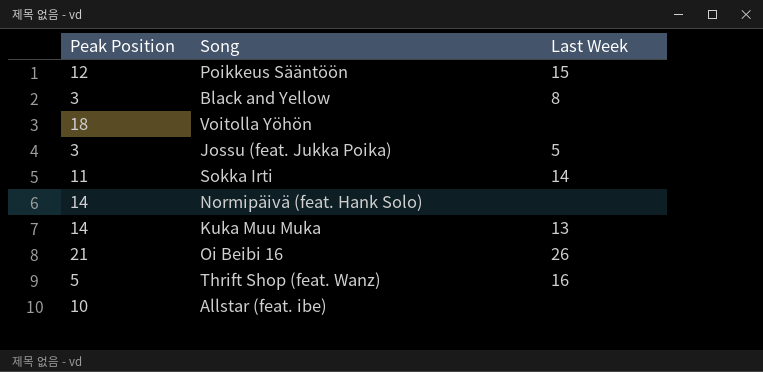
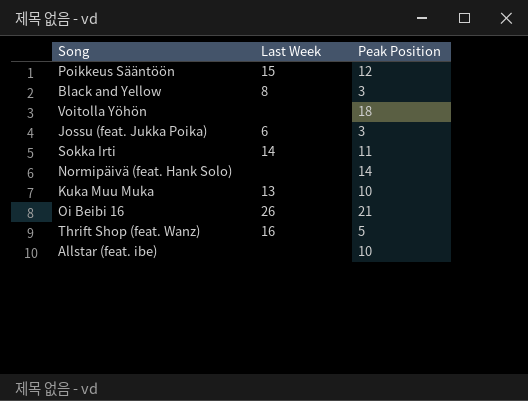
column Peak Position | position: 1 -> 3
Jossu (feat. Jukka Poika) | Last Week: 5 -> 6
Kuka Muu Muka | Peak Position: 14 -> 10

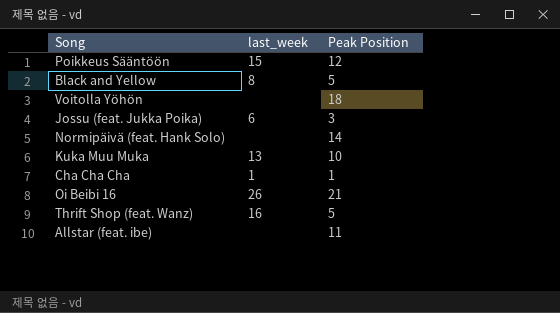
column name: Last Week -> last_week
row Sokka Irti: 14 | 11 -> none
Black and Yellow | Peak Position: 3 -> 5
row Cha Cha Cha: none -> 1 | 1
Allstar (feat. ibe) | Peak Position: 10 -> 11

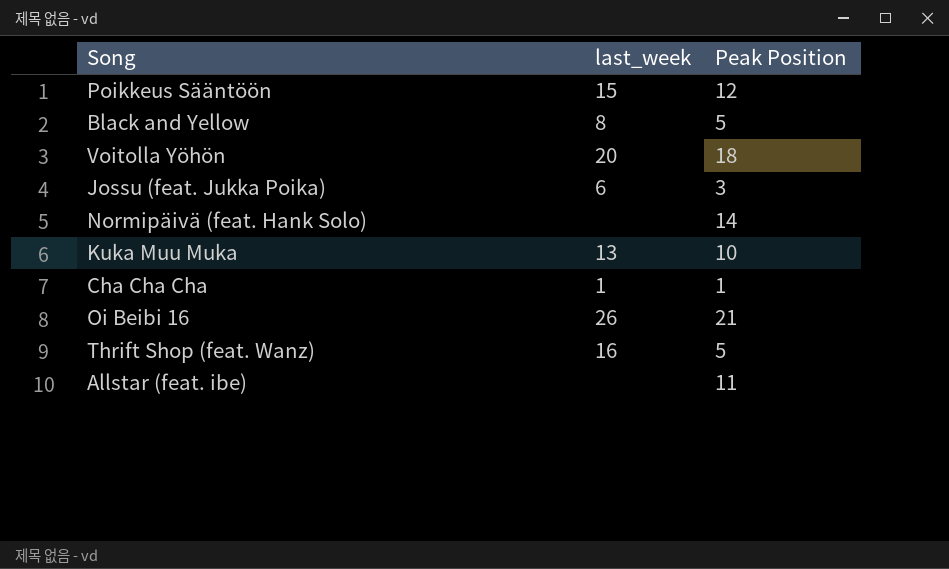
Voitolla Yöhön | last_week: none -> 20

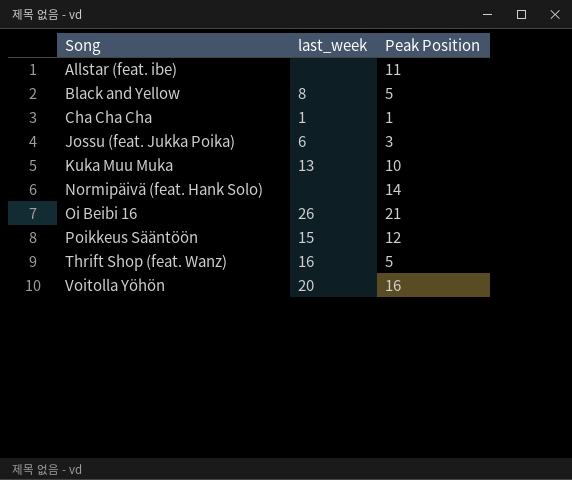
row order: none -> Song ascending
Voitolla Yöhön | Peak Position: 18 -> 16

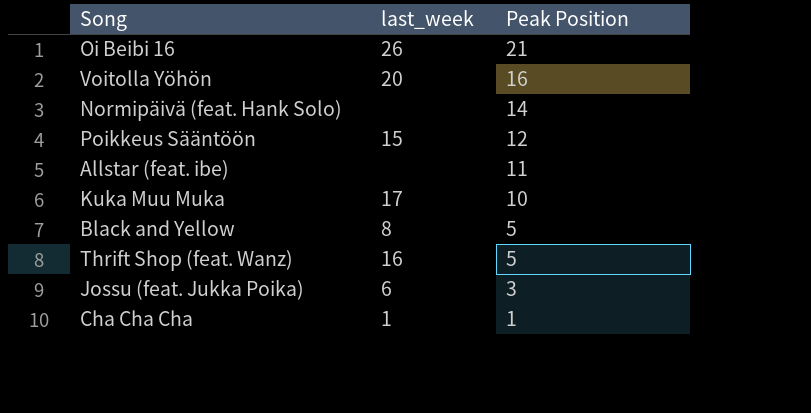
row order: Song ascending -> Peak Position descending
Kuka Muu Muka | last_week: 13 -> 17

